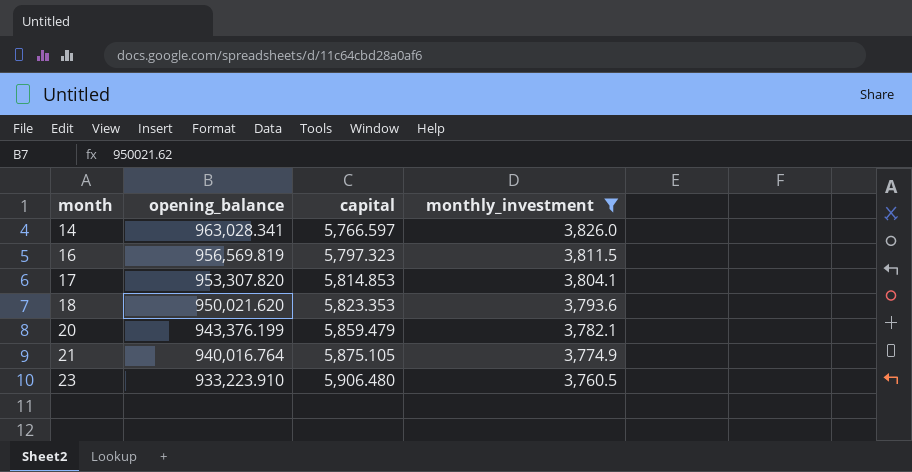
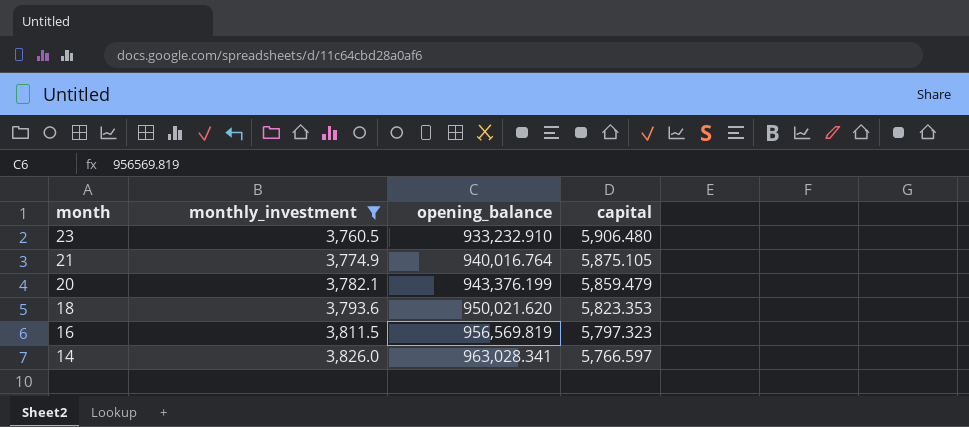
row order: month ascending -> month descending
column monthly_investment | position: 4 -> 2
row 17: 953,307.820 | 5,814.853 | 3,804.1 -> none
23 | opening_balance: 933,223.910 -> 933,232.910

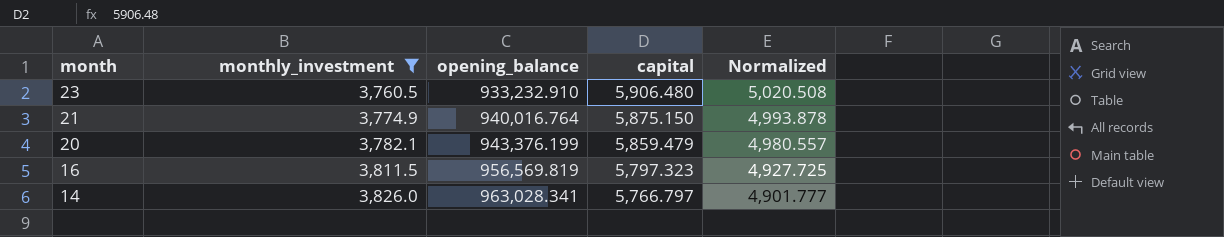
column Normalized | formula: none -> [capital] * 0.85
row 18: 3,793.6 | 950,021.620 | 5,823.353 -> none
21 | capital: 5,875.105 -> 5,875.150
14 | capital: 5,766.597 -> 5,766.797

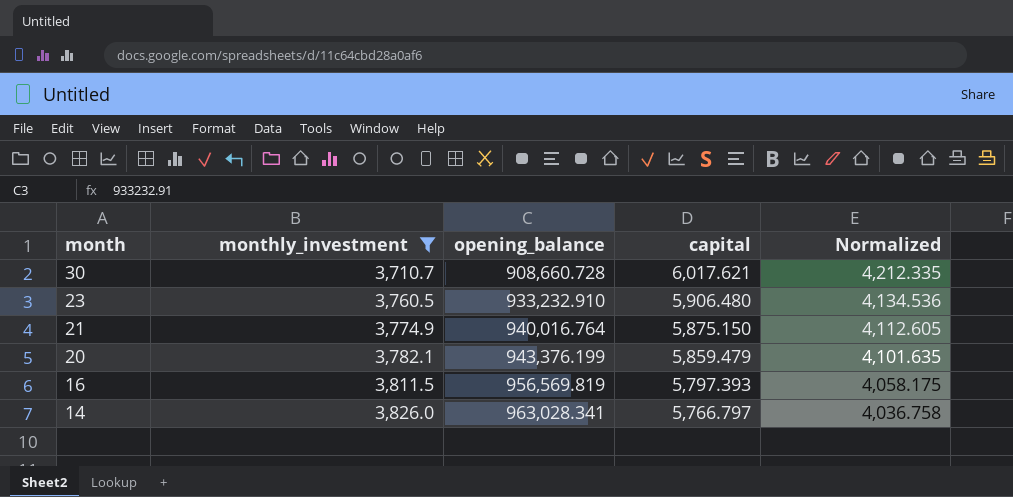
column Normalized | formula: [capital] * 0.85 -> [capital] * 0.7
row 30: none -> 3,710.7 | 908,660.728 | 6,017.621 | 4,212.335
16 | capital: 5,797.323 -> 5,797.393

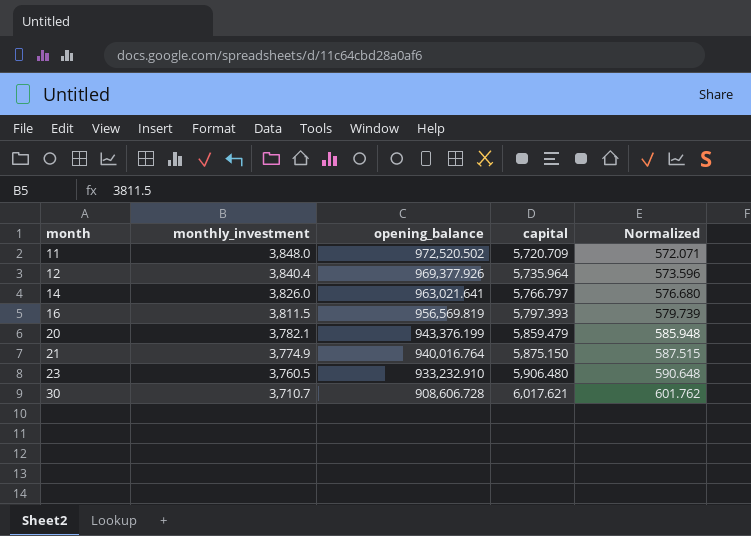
filter: monthly_investment <= 3,826.0 -> none
row order: month descending -> month ascending
column Normalized | formula: [capital] * 0.7 -> [capital] * 0.1
14 | opening_balance: 963,028.341 -> 963,021.641
30 | opening_balance: 908,660.728 -> 908,606.728

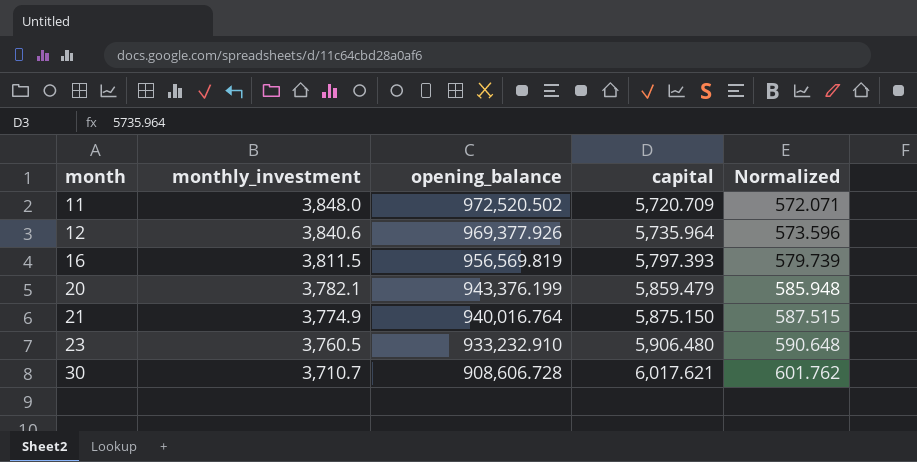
row 14: 3,826.0 | 963,021.641 | 5,766.797 | 576.680 -> none
12 | monthly_investment: 3,840.4 -> 3,840.6

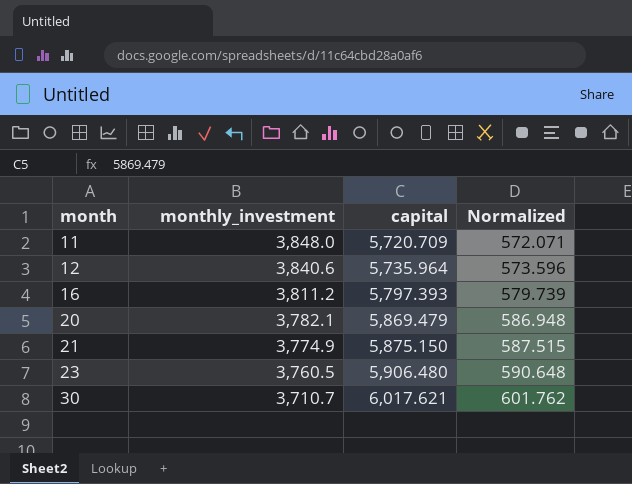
column opening_balance | position: 3 -> none
16 | monthly_investment: 3,811.5 -> 3,811.2
20 | capital: 5,859.479 -> 5,869.479
20 | Normalized: 585.948 -> 586.948

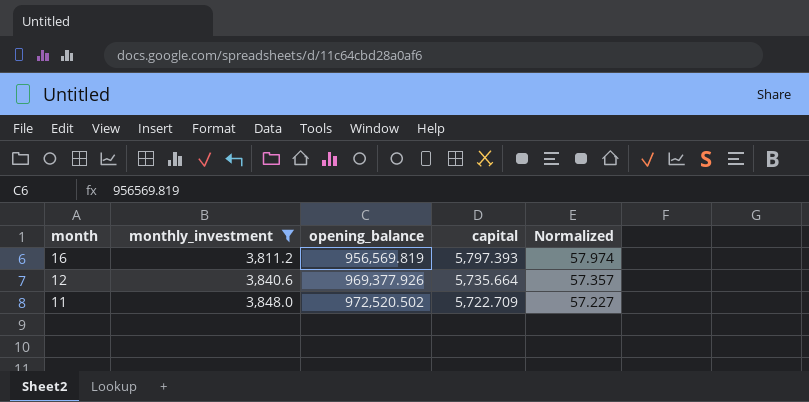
filter: none -> monthly_investment >= 3,811.2
row order: month ascending -> month descending
column opening_balance | position: none -> 3
column Normalized | formula: [capital] * 0.1 -> [capital] * 0.01
12 | capital: 5,735.964 -> 5,735.664
11 | capital: 5,720.709 -> 5,722.709

